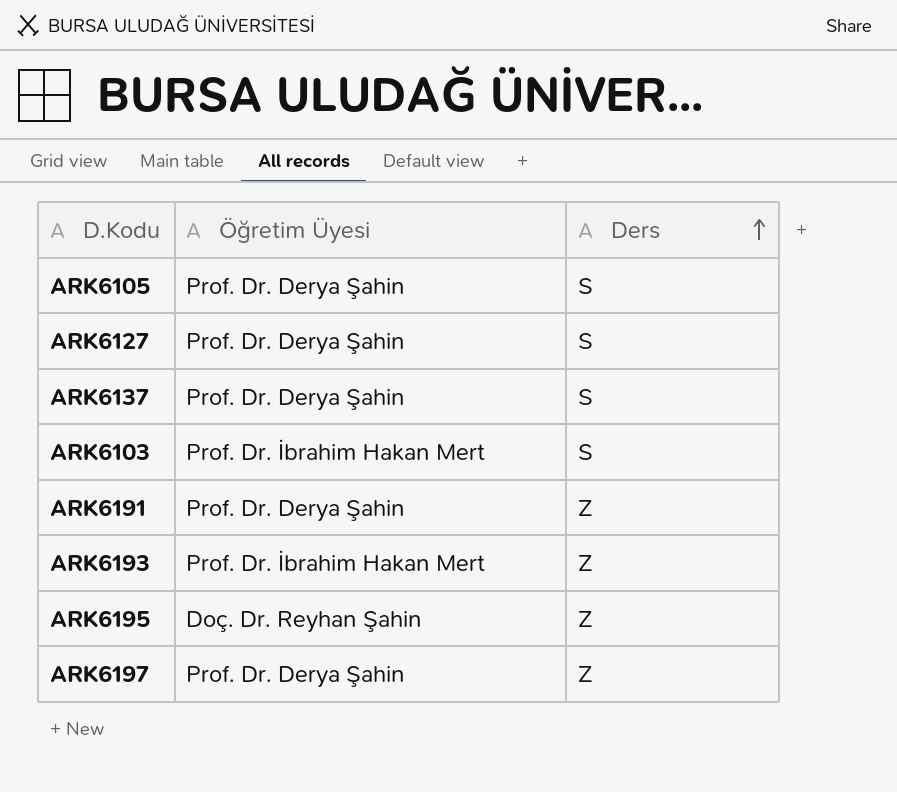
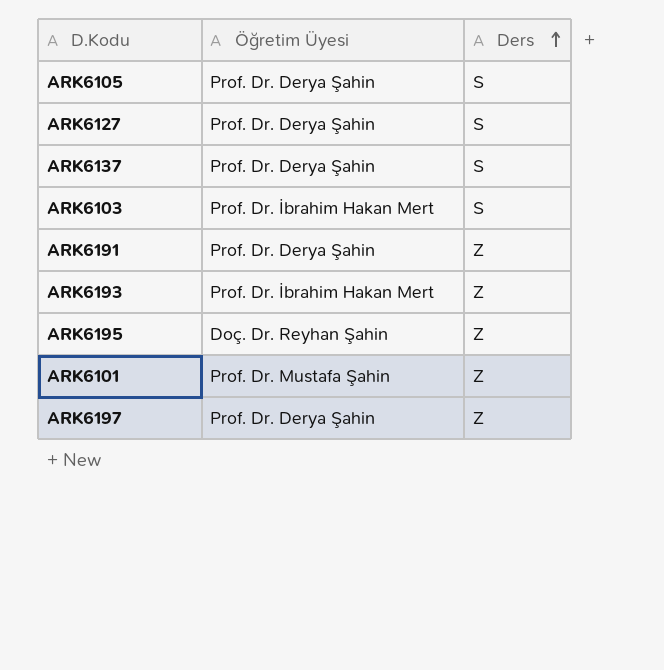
row ARK6101: none -> Prof. Dr. Mustafa Şahin | Z

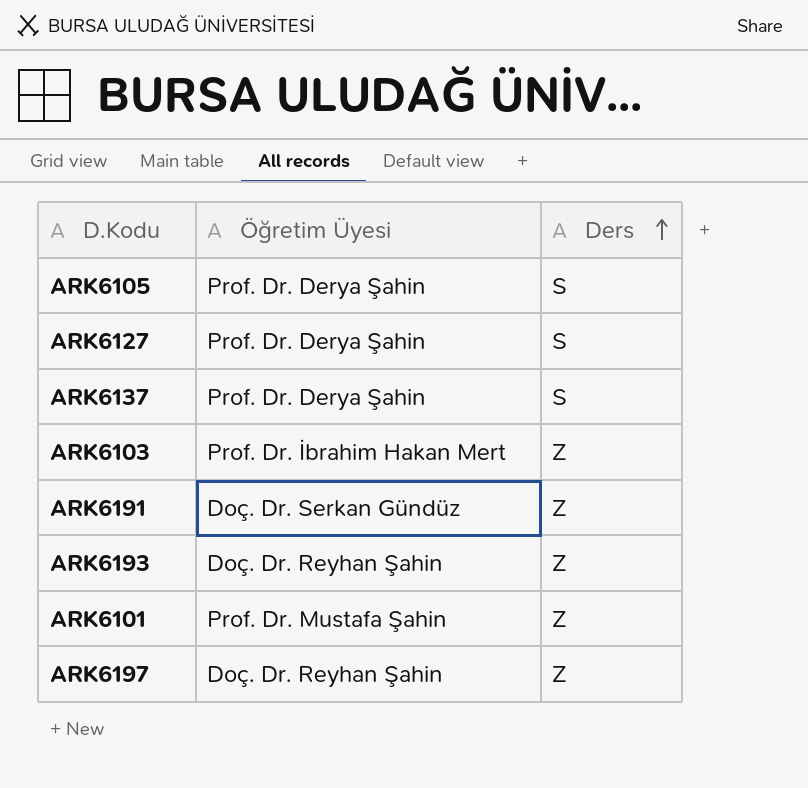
row ARK6195: Doç. Dr. Reyhan Şahin | Z -> none
ARK6103 | Ders: S -> Z
ARK6191 | Öğretim Üyesi: Prof. Dr. Derya Şahin -> Doç. Dr. Serkan Gündüz
ARK6193 | Öğretim Üyesi: Prof. Dr. İbrahim Hakan Mert -> Doç. Dr. Reyhan Şahin
ARK6197 | Öğretim Üyesi: Prof. Dr. Derya Şahin -> Doç. Dr. Reyhan Şahin

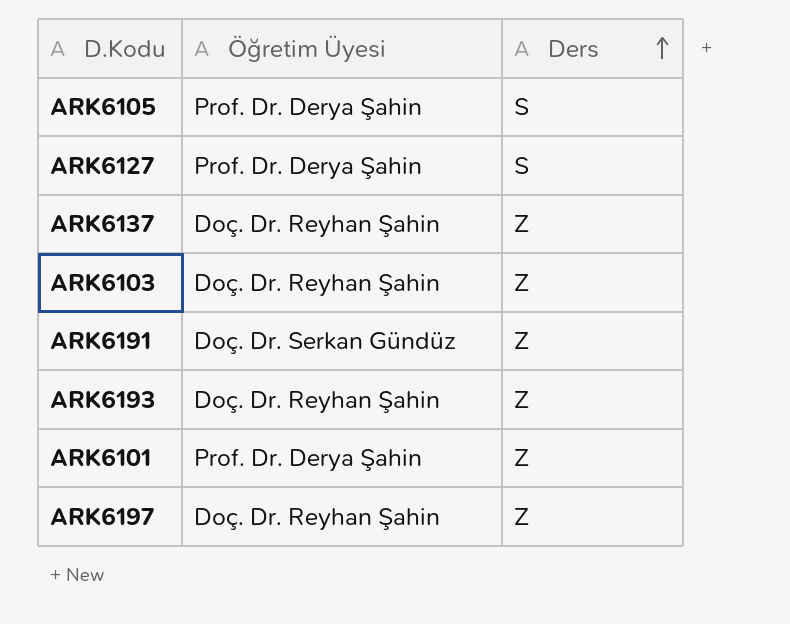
ARK6137 | Öğretim Üyesi: Prof. Dr. Derya Şahin -> Doç. Dr. Reyhan Şahin
ARK6137 | Ders: S -> Z
ARK6103 | Öğretim Üyesi: Prof. Dr. İbrahim Hakan Mert -> Doç. Dr. Reyhan Şahin
ARK6101 | Öğretim Üyesi: Prof. Dr. Mustafa Şahin -> Prof. Dr. Derya Şahin

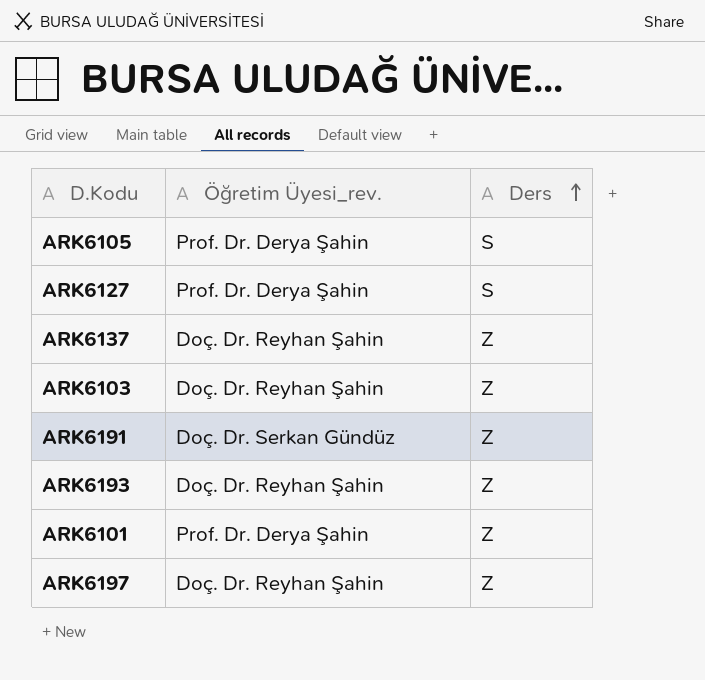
column name: Öğretim Üyesi -> Öğretim Üyesi_rev.

